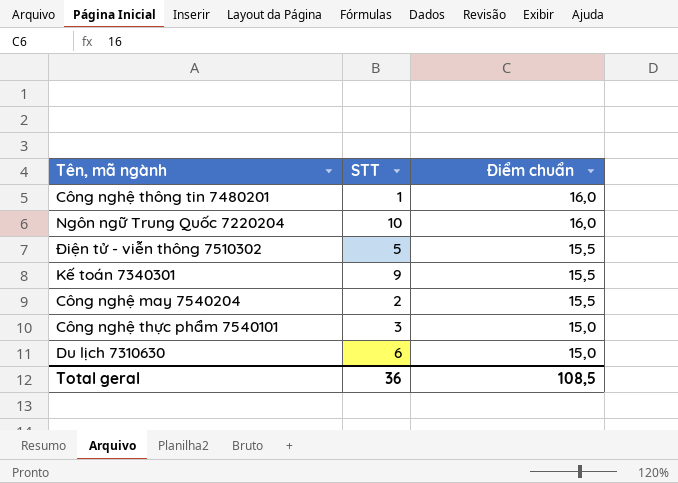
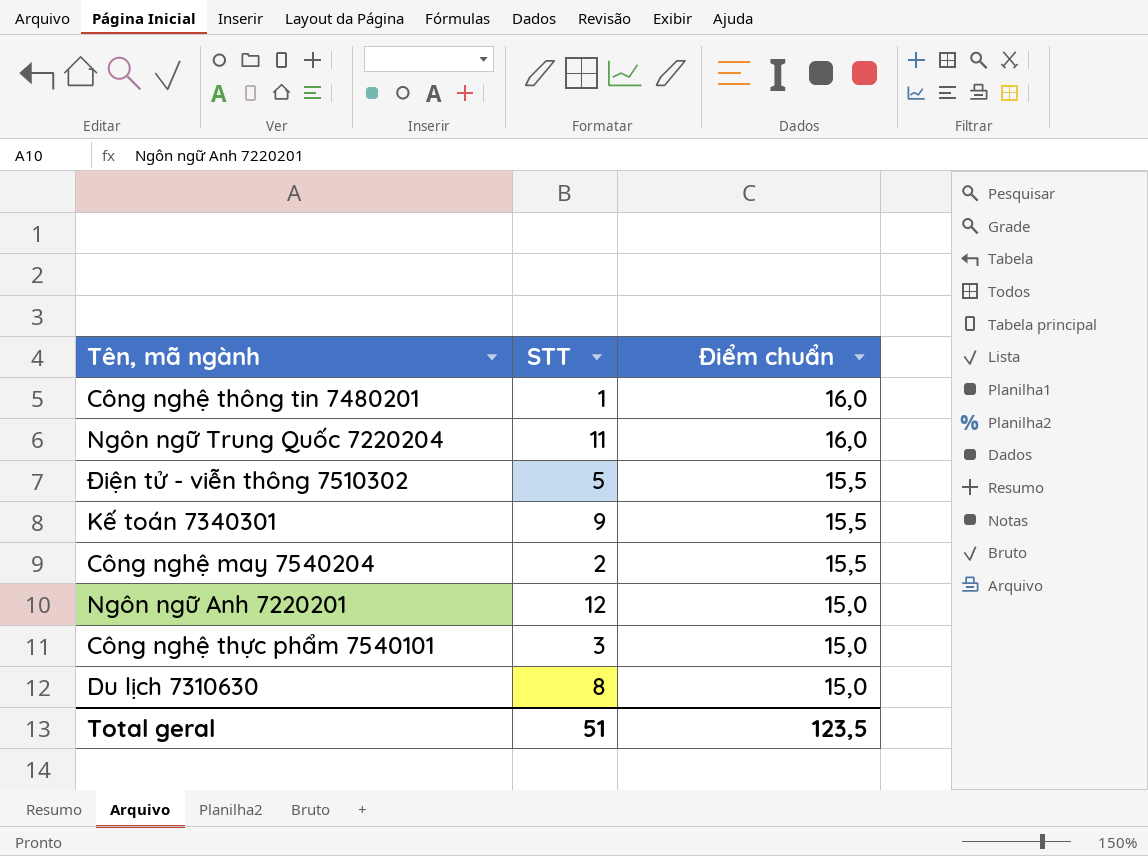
Ngôn ngữ Trung Quốc 7220204 | STT: 10 -> 11
row Ngôn ngữ Anh 7220201: none -> 12 | 15,0
Du lịch 7310630 | STT: 6 -> 8
Total geral | STT: 36 -> 51
Total geral | Điểm chuẩn: 108,5 -> 123,5

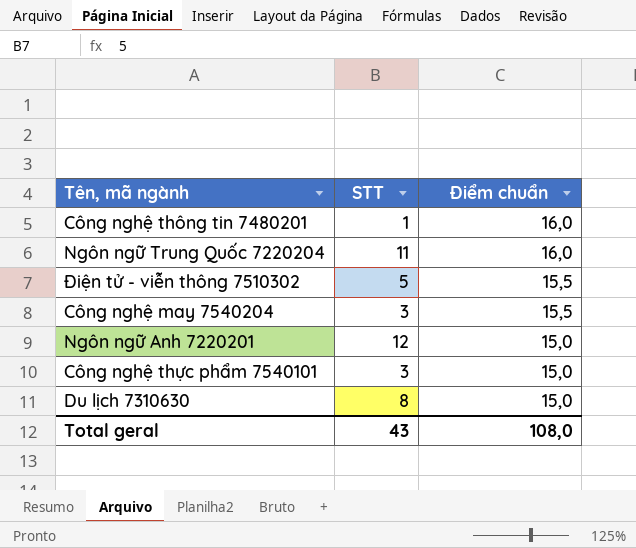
row Kế toán 7340301: 9 | 15,5 -> none
Công nghệ may 7540204 | STT: 2 -> 3
Total geral | STT: 51 -> 43
Total geral | Điểm chuẩn: 123,5 -> 108,0

